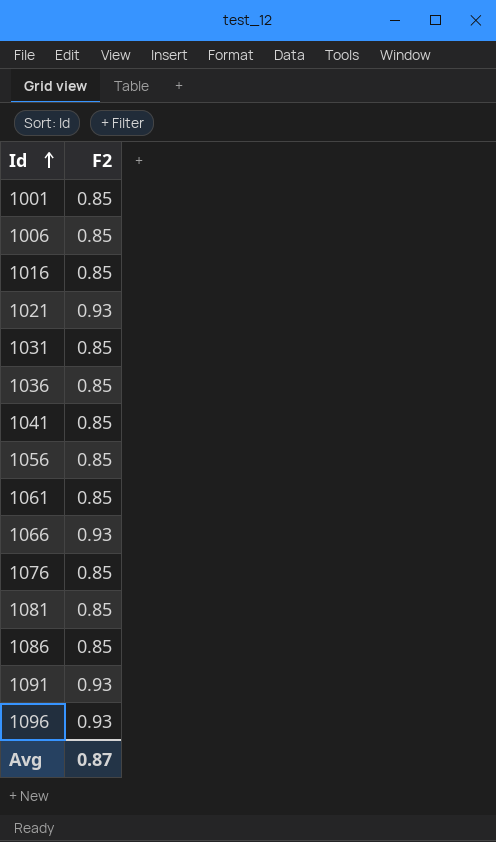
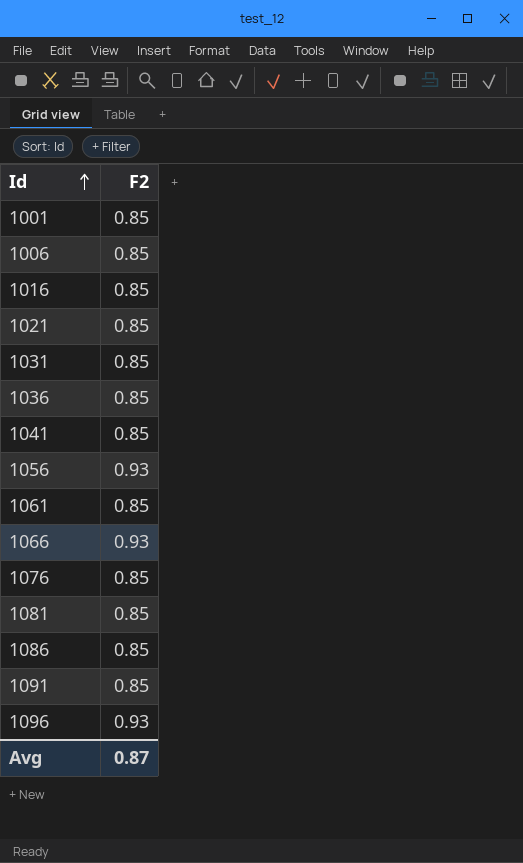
1021 | F2: 0.93 -> 0.85
1056 | F2: 0.85 -> 0.93
1091 | F2: 0.93 -> 0.85

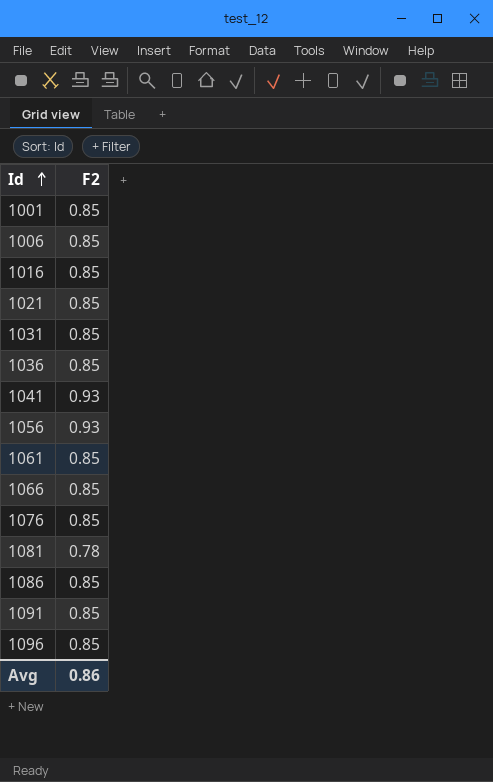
1041 | F2: 0.85 -> 0.93
1066 | F2: 0.93 -> 0.85
1081 | F2: 0.85 -> 0.78
1096 | F2: 0.93 -> 0.85
Avg | F2: 0.87 -> 0.86

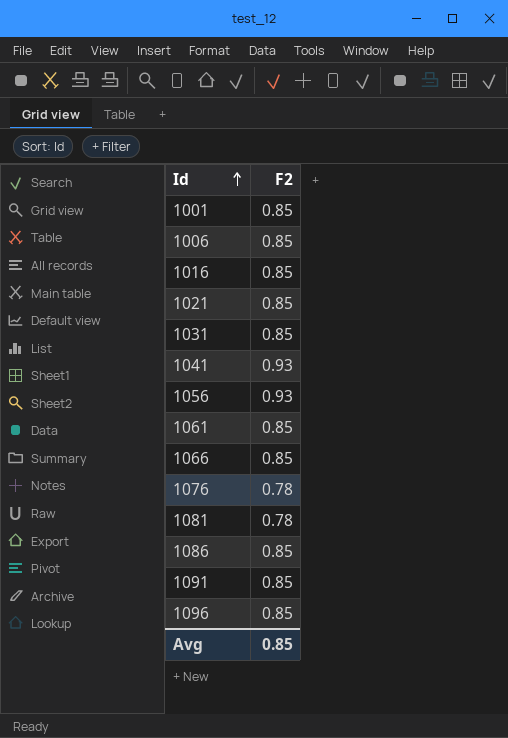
row 1036: 0.85 -> none
1076 | F2: 0.85 -> 0.78
Avg | F2: 0.86 -> 0.85

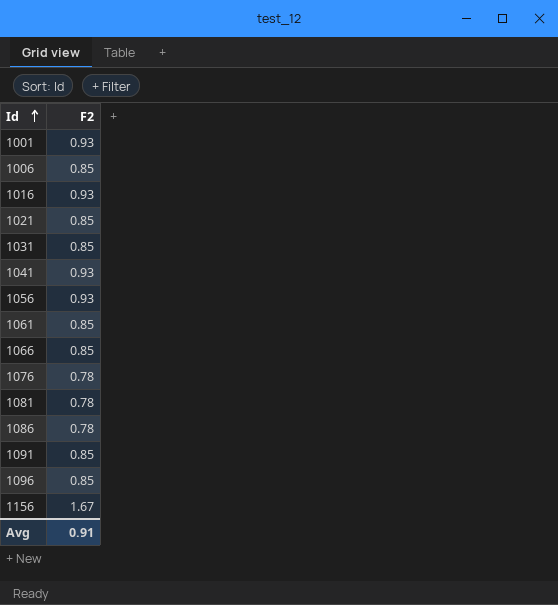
1001 | F2: 0.85 -> 0.93
1016 | F2: 0.85 -> 0.93
1086 | F2: 0.85 -> 0.78
row 1156: none -> 1.67
Avg | F2: 0.85 -> 0.91

